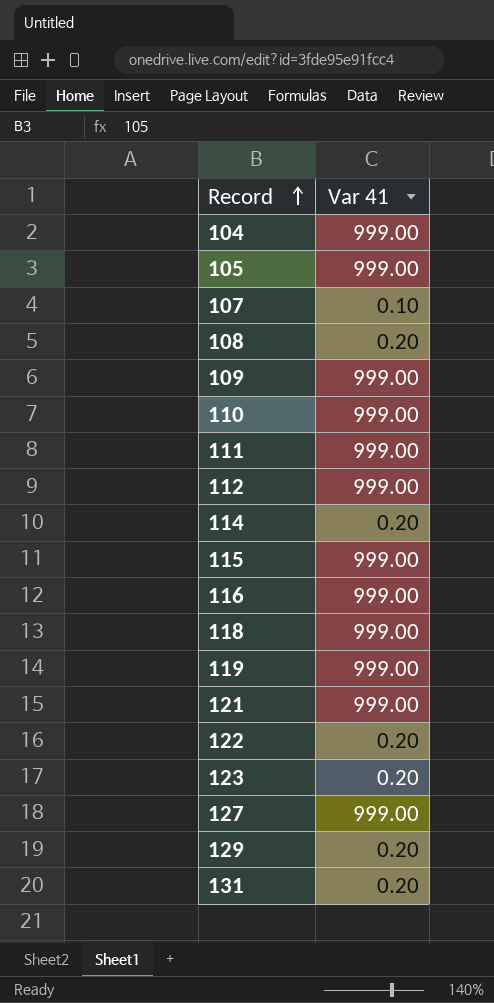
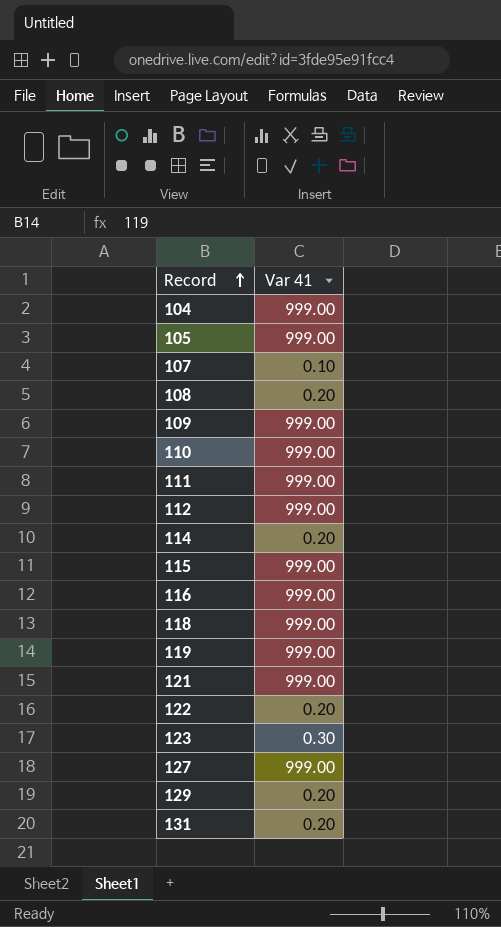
123 | Var 41: 0.20 -> 0.30

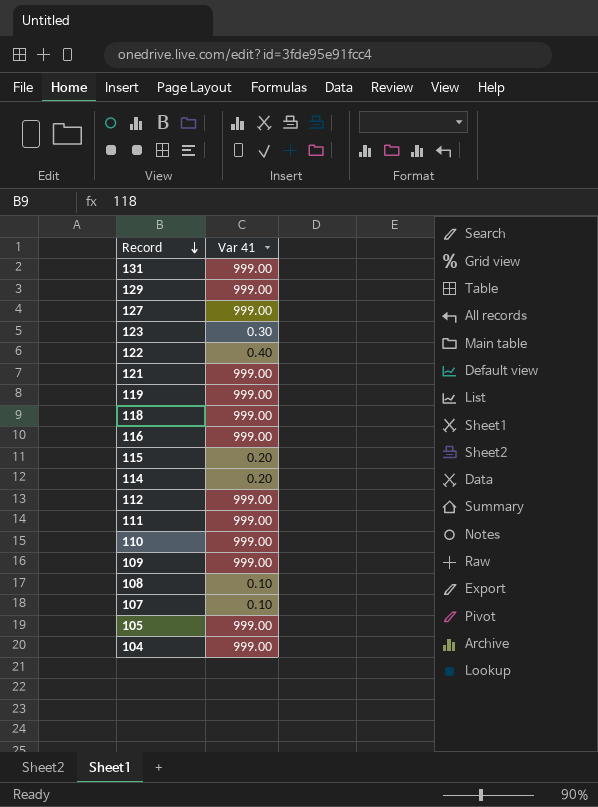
row order: Record ascending -> Record descending
131 | Var 41: 0.20 -> 999.00
129 | Var 41: 0.20 -> 999.00
122 | Var 41: 0.20 -> 0.40
115 | Var 41: 999.00 -> 0.20
108 | Var 41: 0.20 -> 0.10

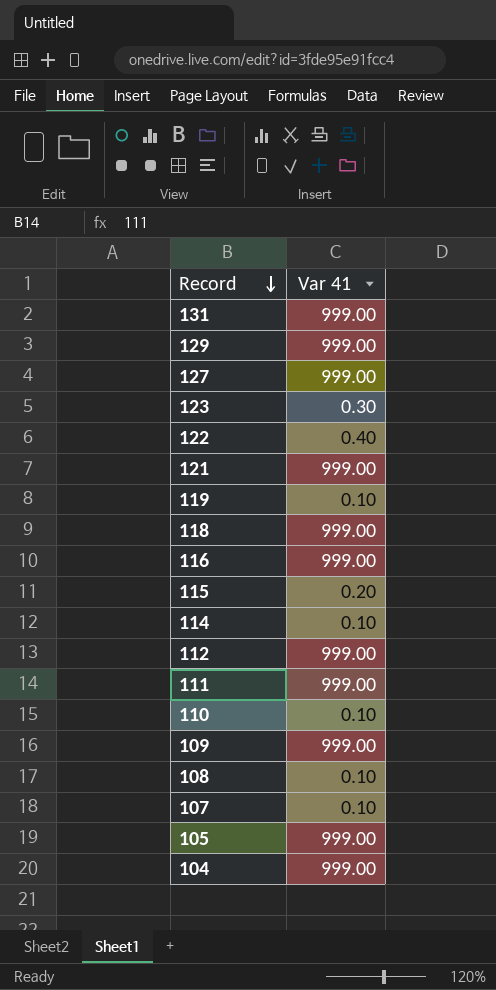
119 | Var 41: 999.00 -> 0.10
114 | Var 41: 0.20 -> 0.10
110 | Var 41: 999.00 -> 0.10

